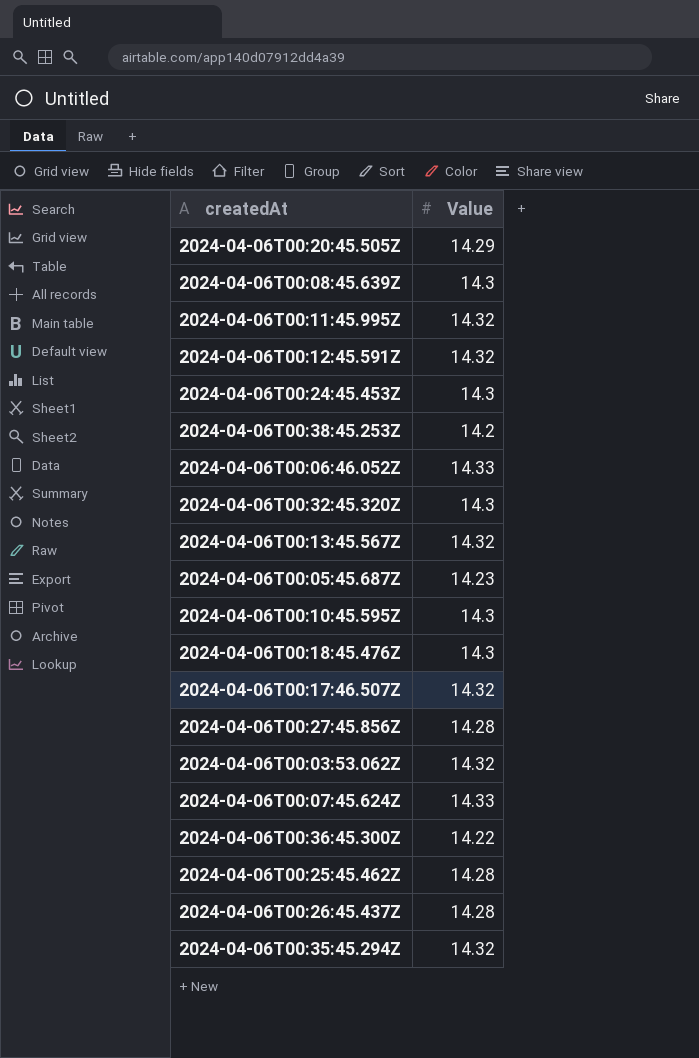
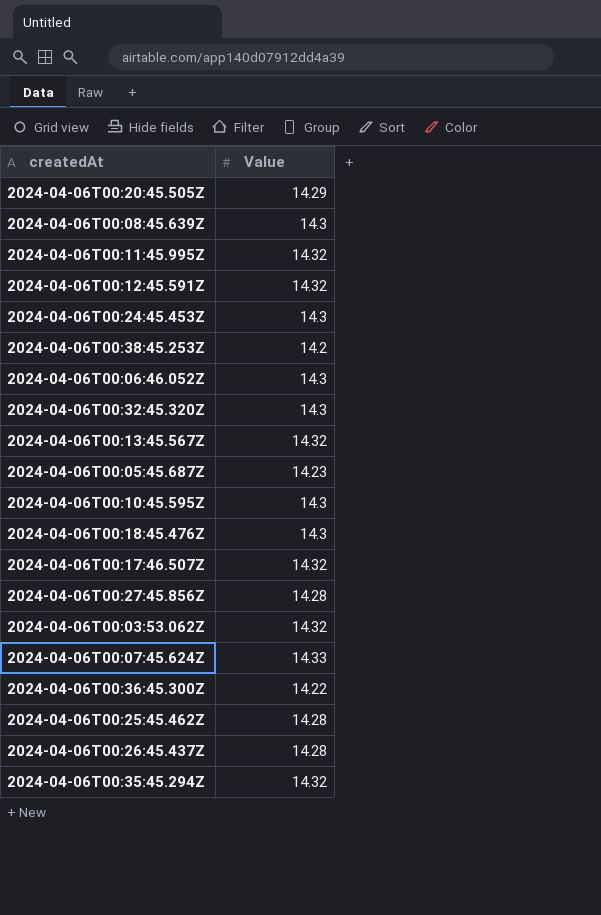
2024-04-06T00:06:46.052Z | Value: 14.33 -> 14.3

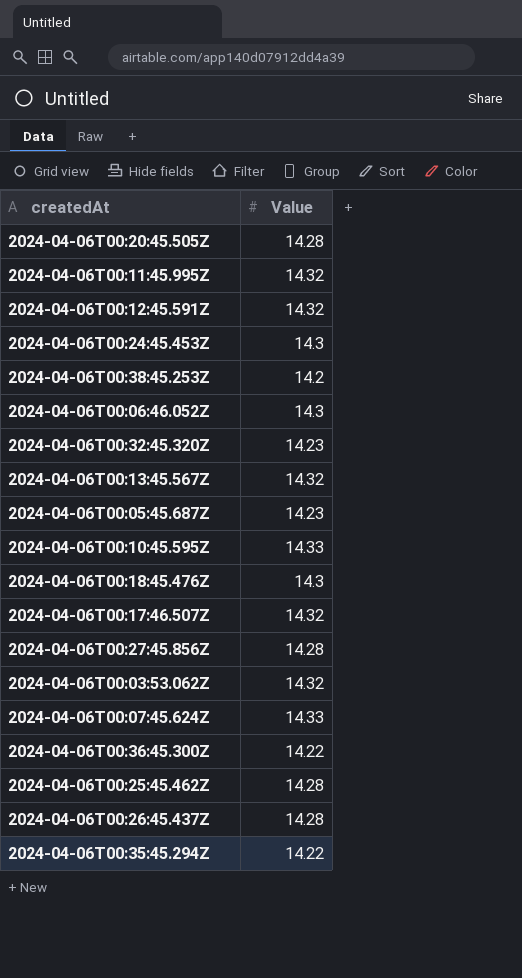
row 2024-04-06T00:08:45.639Z: 14.3 -> none
2024-04-06T00:20:45.505Z | Value: 14.29 -> 14.28
2024-04-06T00:32:45.320Z | Value: 14.3 -> 14.23
2024-04-06T00:10:45.595Z | Value: 14.3 -> 14.33
2024-04-06T00:35:45.294Z | Value: 14.32 -> 14.22

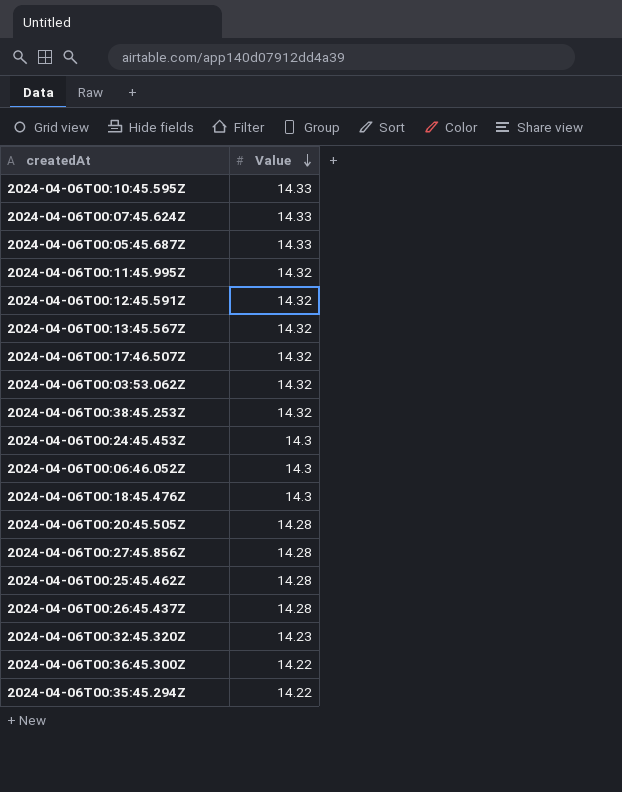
row order: none -> Value descending
2024-04-06T00:05:45.687Z | Value: 14.23 -> 14.33
2024-04-06T00:38:45.253Z | Value: 14.2 -> 14.32

